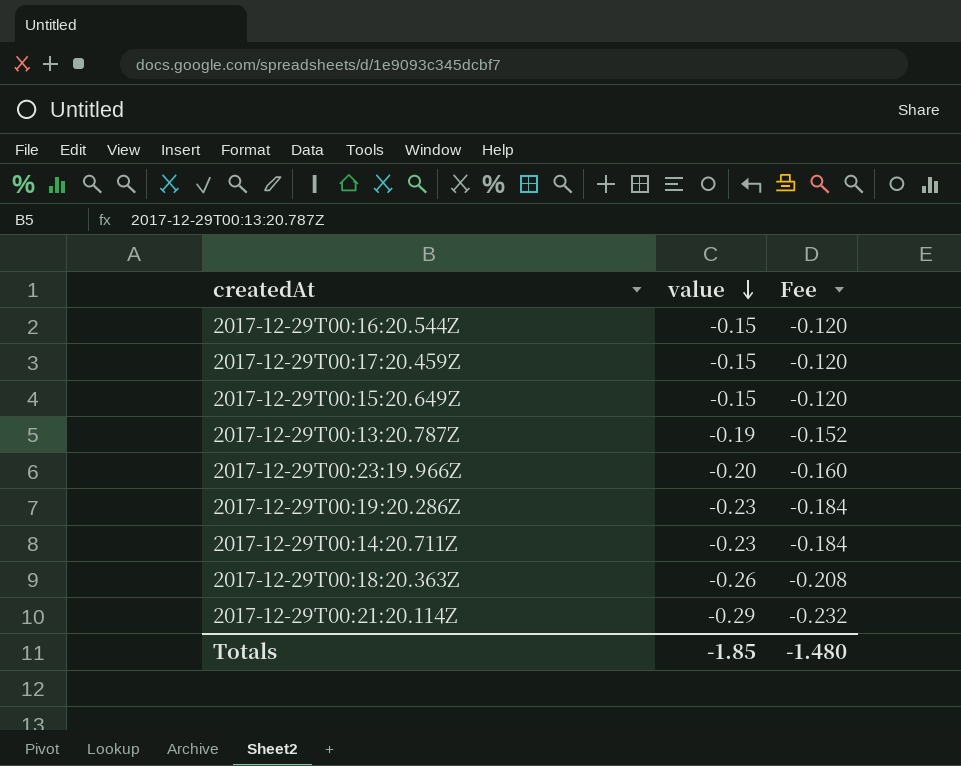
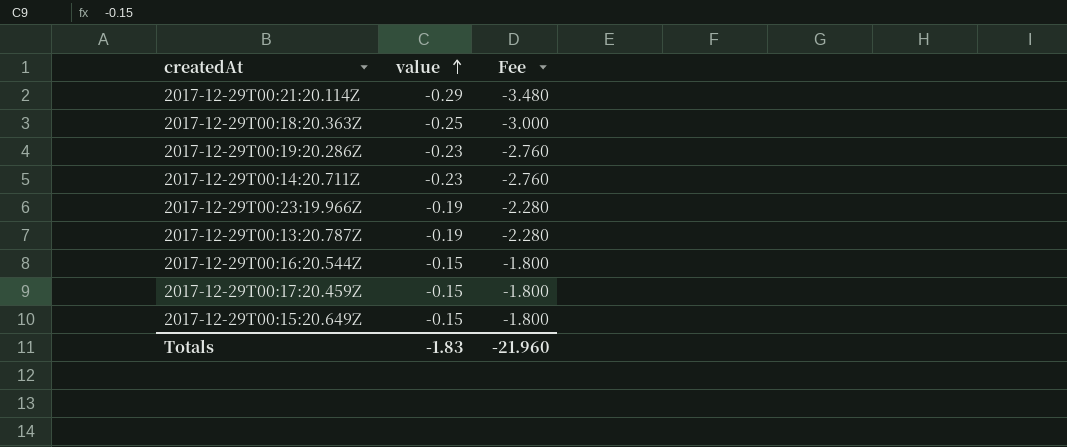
row order: value descending -> value ascending
column Fee | formula: [value] * 0.8 -> [value] * 12
2017-12-29T00:18:20.363Z | value: -0.26 -> -0.25
2017-12-29T00:23:19.966Z | value: -0.20 -> -0.19
Totals | value: -1.85 -> -1.83
Totals | Fee: -1.480 -> -21.960

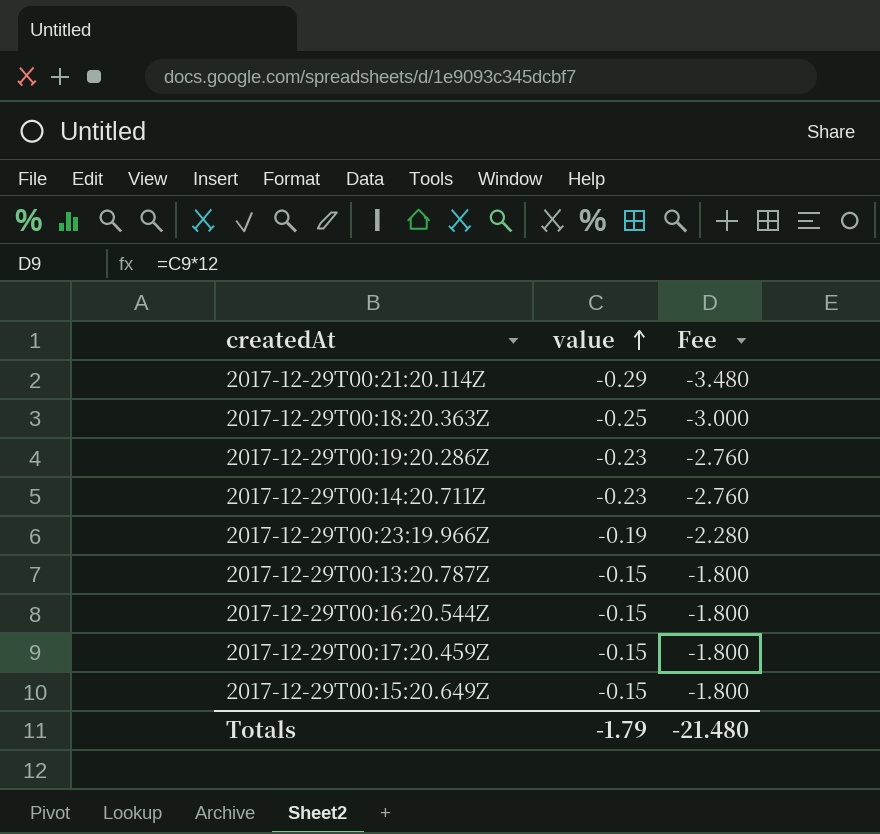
2017-12-29T00:13:20.787Z | value: -0.19 -> -0.15
2017-12-29T00:13:20.787Z | Fee: -2.280 -> -1.800
Totals | value: -1.83 -> -1.79
Totals | Fee: -21.960 -> -21.480

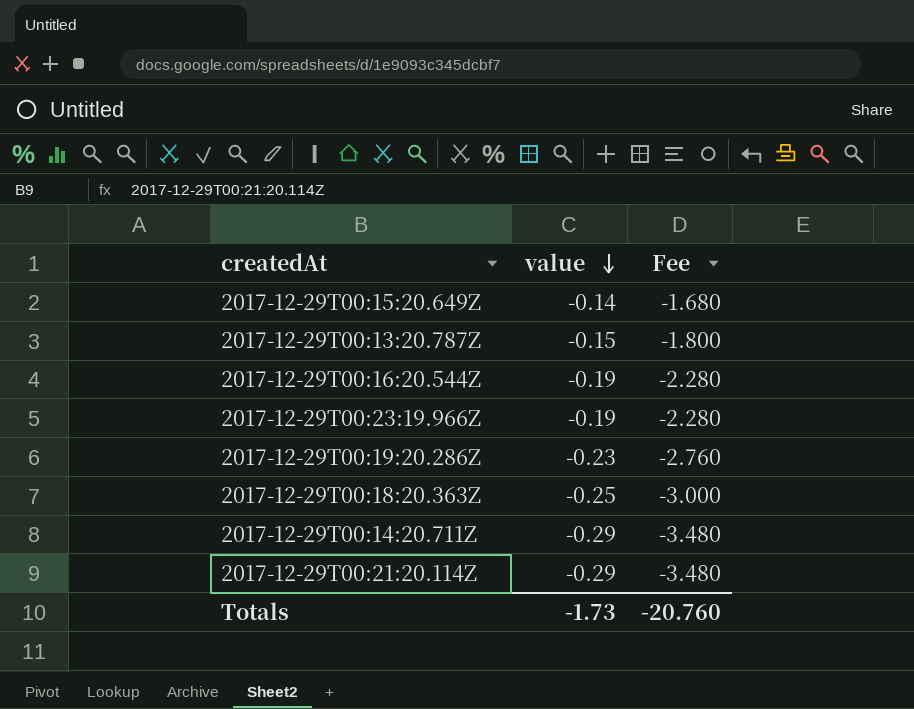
row order: value ascending -> value descending
row 2017-12-29T00:17:20.459Z: -0.15 | -1.800 -> none
2017-12-29T00:15:20.649Z | value: -0.15 -> -0.14
2017-12-29T00:15:20.649Z | Fee: -1.800 -> -1.680
2017-12-29T00:16:20.544Z | value: -0.15 -> -0.19
2017-12-29T00:16:20.544Z | Fee: -1.800 -> -2.280
2017-12-29T00:14:20.711Z | value: -0.23 -> -0.29
2017-12-29T00:14:20.711Z | Fee: -2.760 -> -3.480
Totals | value: -1.79 -> -1.73
Totals | Fee: -21.480 -> -20.760

